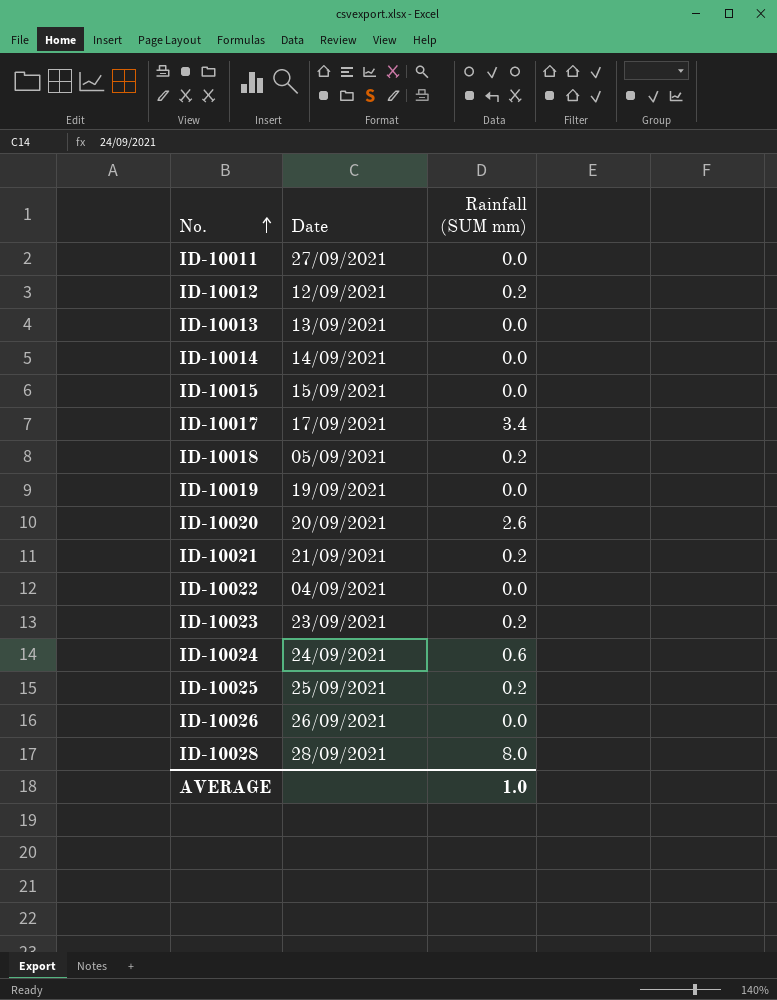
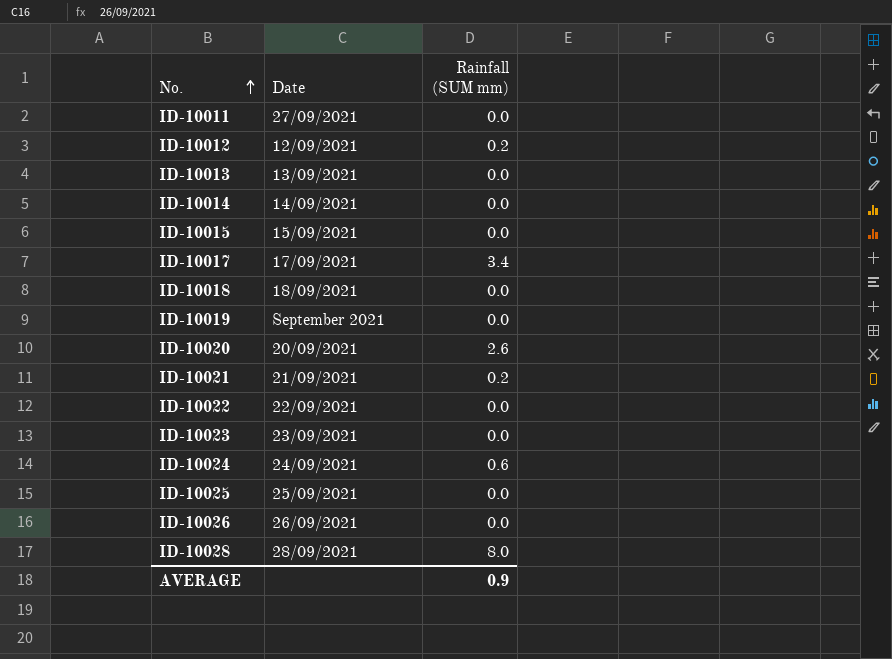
ID-10018 | Date: 05/09/2021 -> 18/09/2021
ID-10018 | Rainfall (SUM mm): 0.2 -> 0.0
ID-10019 | Date: 19/09/2021 -> September 2021
ID-10022 | Date: 04/09/2021 -> 22/09/2021
ID-10023 | Rainfall (SUM mm): 0.2 -> 0.0
ID-10025 | Rainfall (SUM mm): 0.2 -> 0.0
AVERAGE | Rainfall (SUM mm): 1.0 -> 0.9

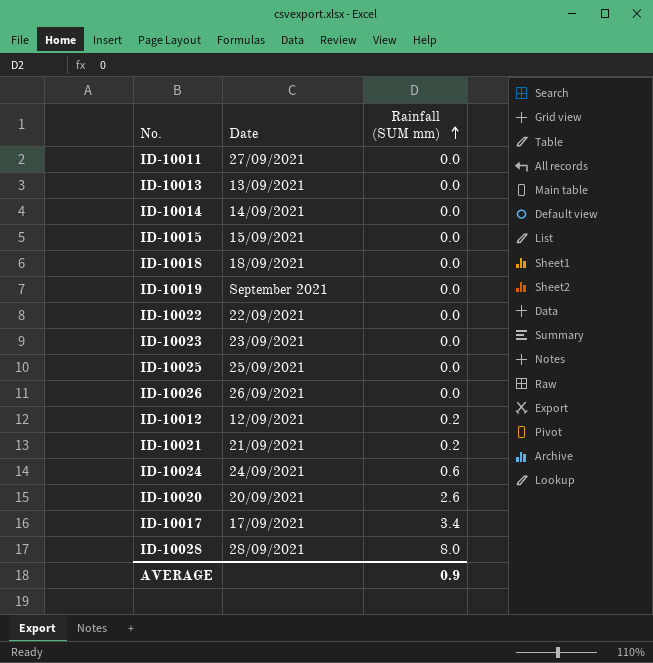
row order: No. ascending -> Rainfall (SUM mm) ascending

